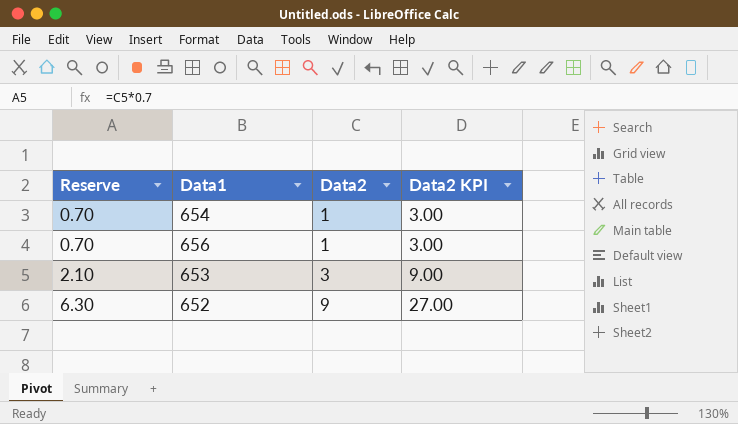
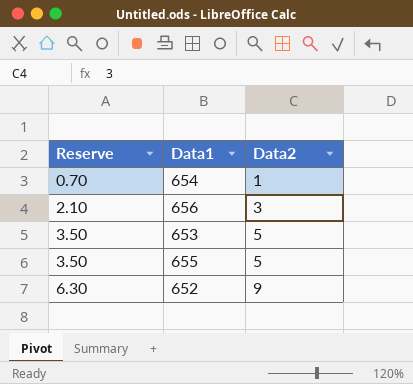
column Data2 KPI | formula: [Data2] * 3 -> none
656 | Reserve: 0.70 -> 2.10
656 | Data2: 1 -> 3
653 | Reserve: 2.10 -> 3.50
653 | Data2: 3 -> 5
row 655: none -> 3.50 | 5

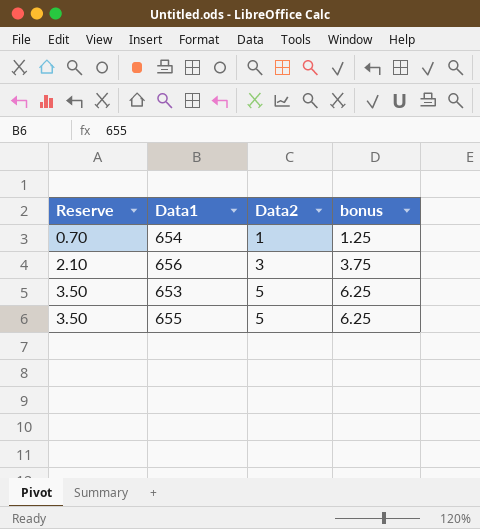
column bonus | formula: none -> [Data2] * 1.25
row 652: 6.30 | 9 -> none

